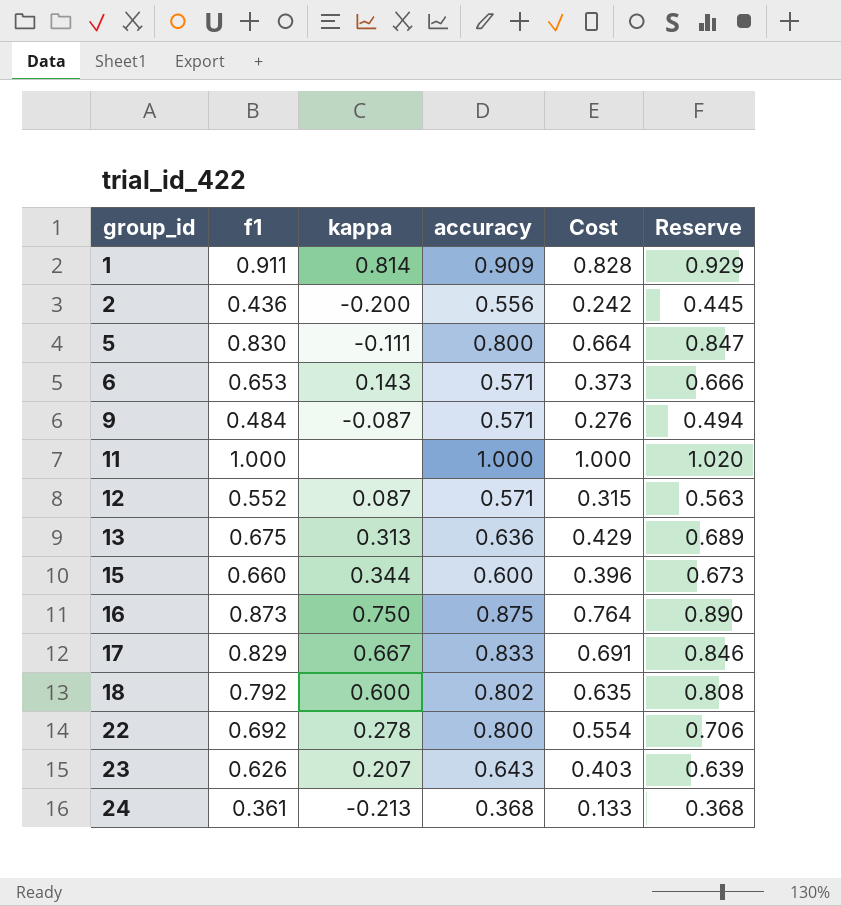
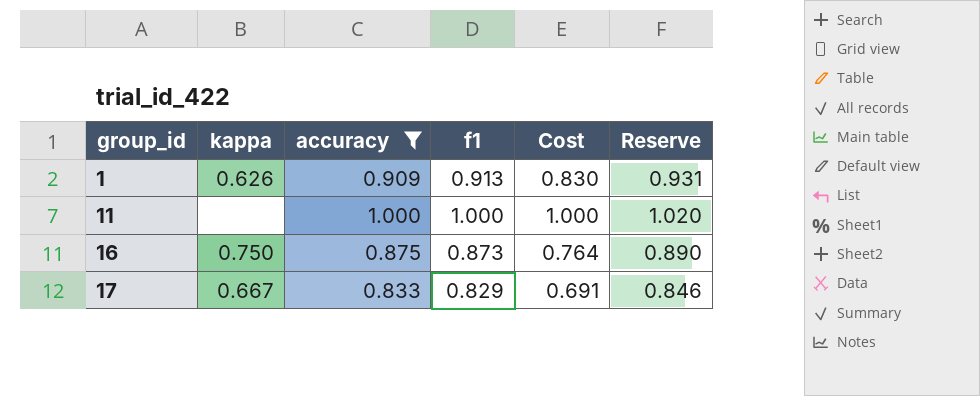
filter: none -> accuracy >= 0.833
column f1 | position: 2 -> 4
1 | kappa: 0.814 -> 0.626
1 | f1: 0.911 -> 0.913
1 | Cost: 0.828 -> 0.830
1 | Reserve: 0.929 -> 0.931

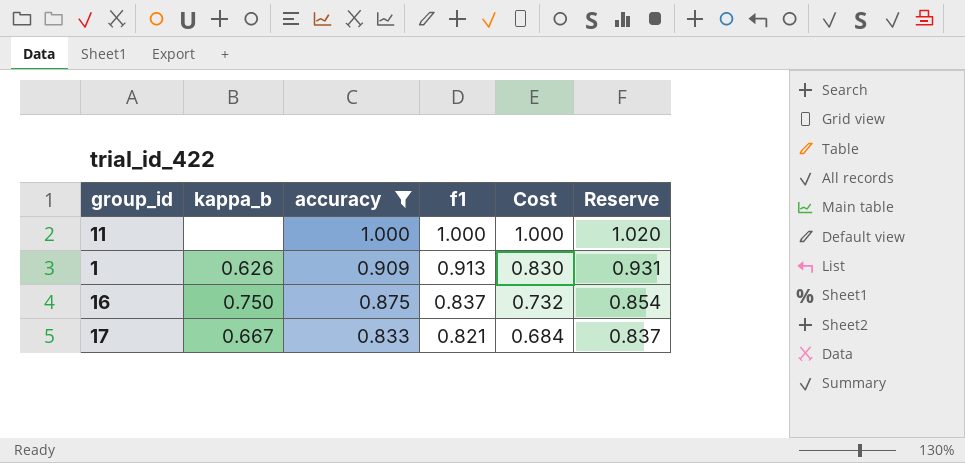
row order: group_id ascending -> accuracy descending
column name: kappa -> kappa_b
16 | f1: 0.873 -> 0.837
16 | Cost: 0.764 -> 0.732
16 | Reserve: 0.890 -> 0.854
17 | f1: 0.829 -> 0.821
17 | Cost: 0.691 -> 0.684
17 | Reserve: 0.846 -> 0.837

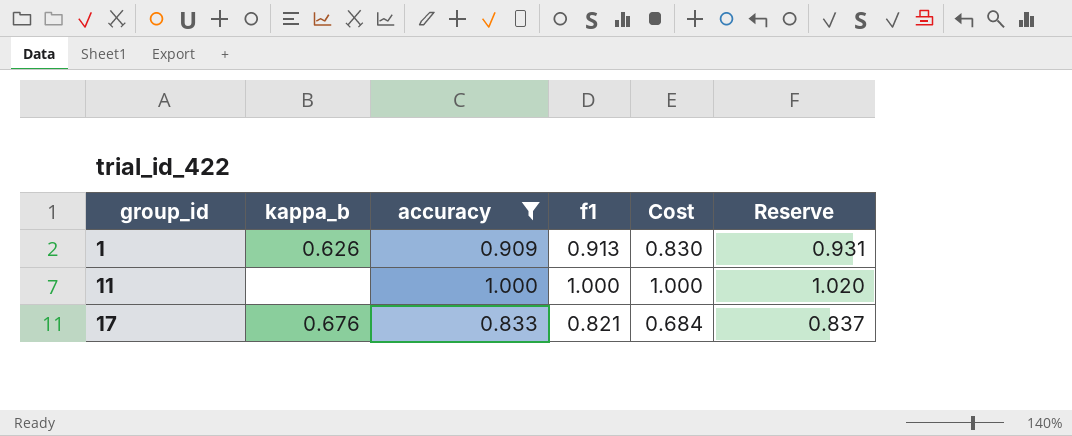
row order: accuracy descending -> group_id ascending
row 16: 0.750 | 0.875 | 0.837 | 0.732 | 0.854 -> none
17 | kappa_b: 0.667 -> 0.676

